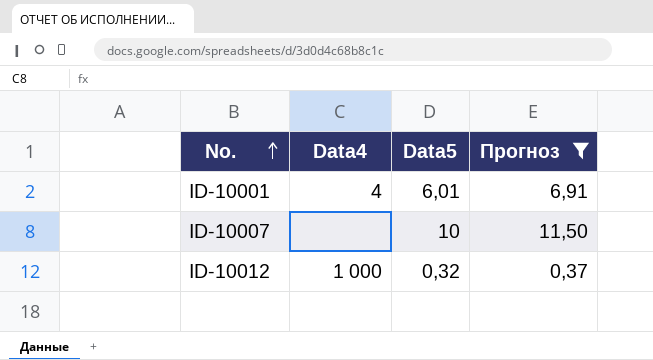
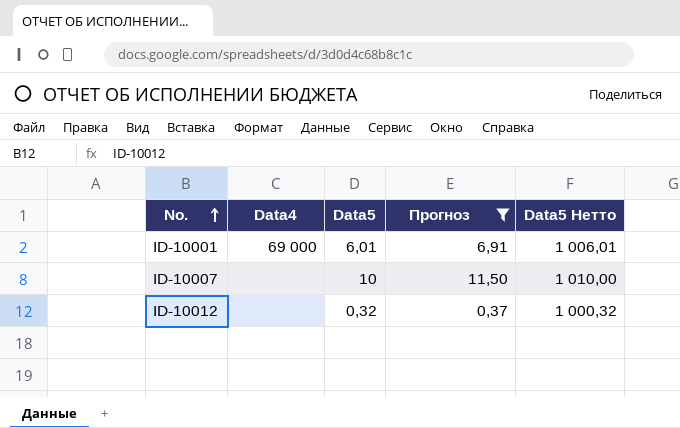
column Data5 Нетто | formula: none -> [Data5] + 1000
ID-10001 | Data4: 4 -> 69 000
ID-10012 | Data4: 1 000 -> none

